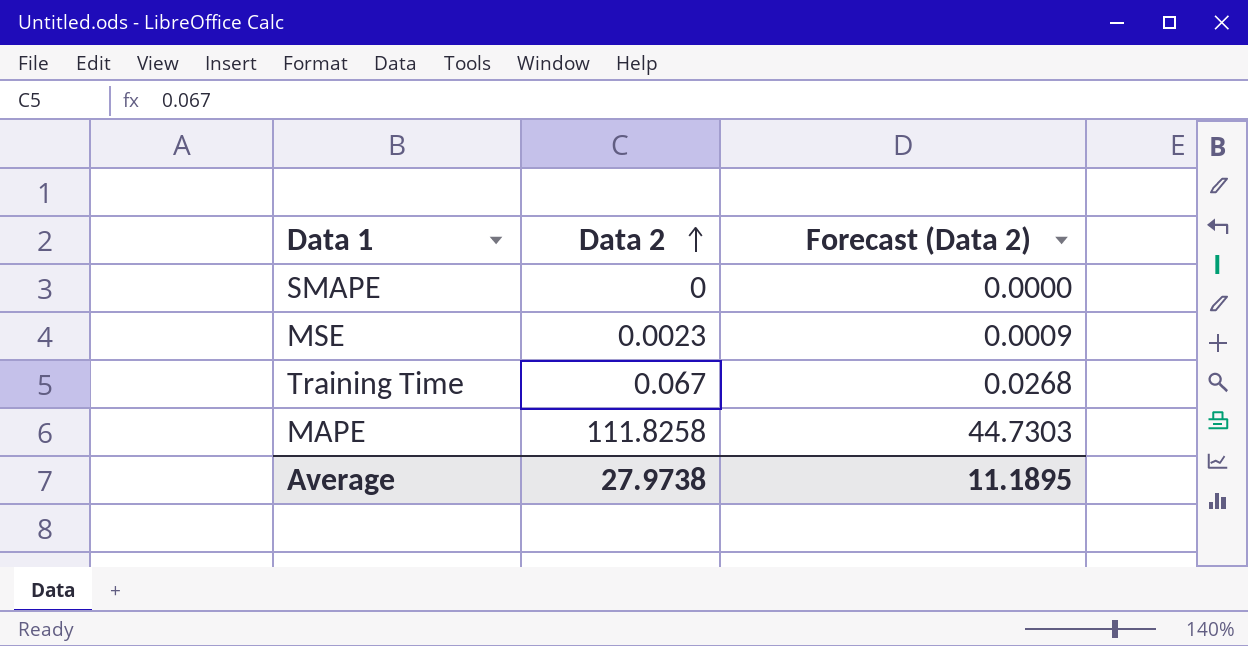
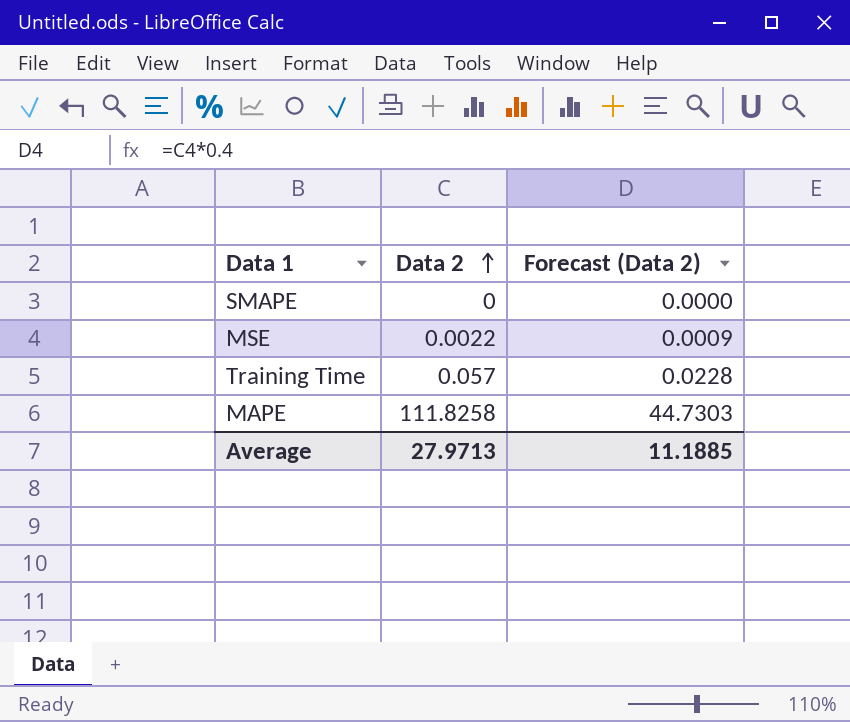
MSE | Data 2: 0.0023 -> 0.0022
Training Time | Data 2: 0.067 -> 0.057
Training Time | Forecast (Data 2): 0.0268 -> 0.0228
Average | Data 2: 27.9738 -> 27.9713
Average | Forecast (Data 2): 11.1895 -> 11.1885

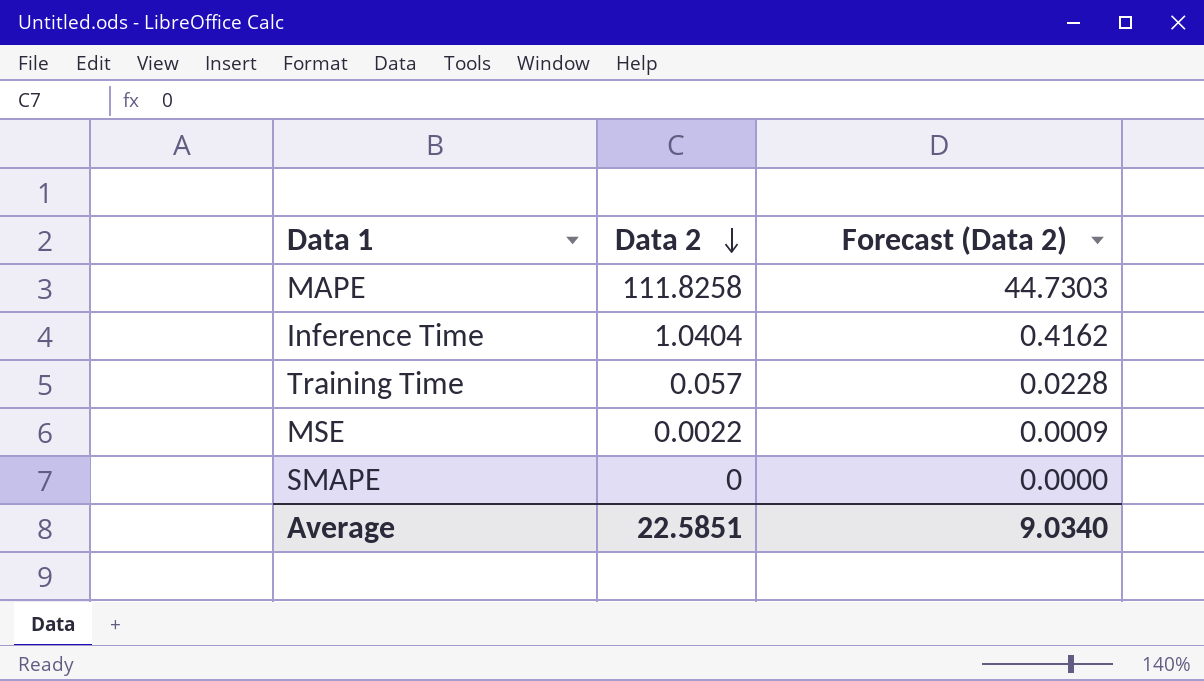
row order: Data 2 ascending -> Data 2 descending
row Inference Time: none -> 1.0404 | 0.4162
Average | Data 2: 27.9713 -> 22.5851
Average | Forecast (Data 2): 11.1885 -> 9.0340

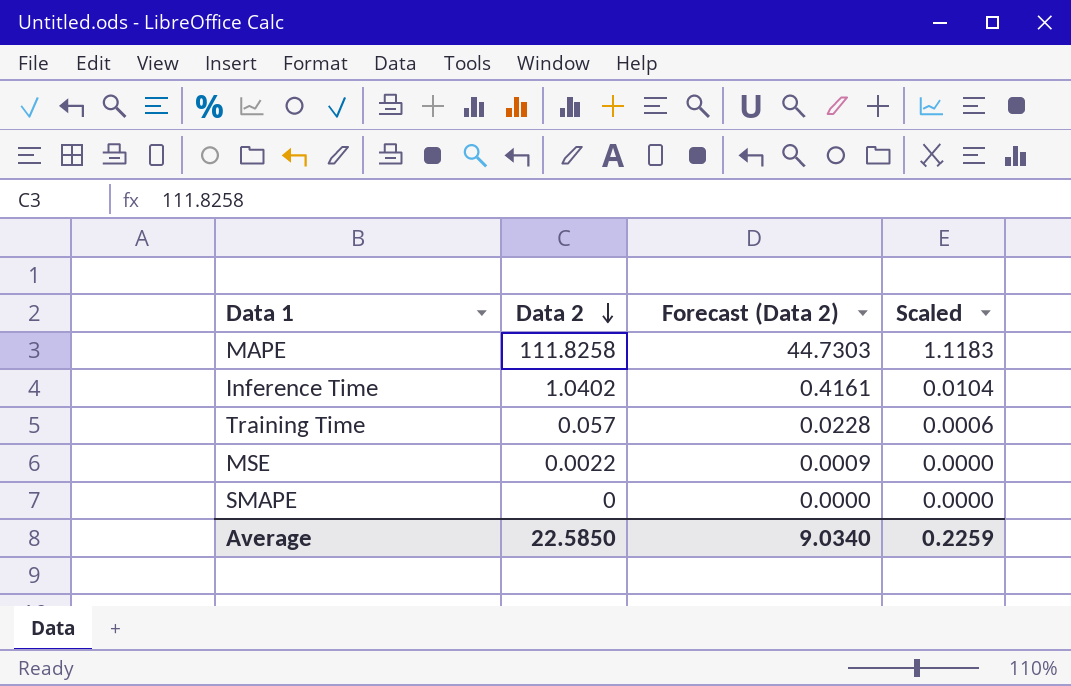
column Scaled | formula: none -> [Data 2] * 0.01
Inference Time | Data 2: 1.0404 -> 1.0402
Inference Time | Forecast (Data 2): 0.4162 -> 0.4161
Average | Data 2: 22.5851 -> 22.5850

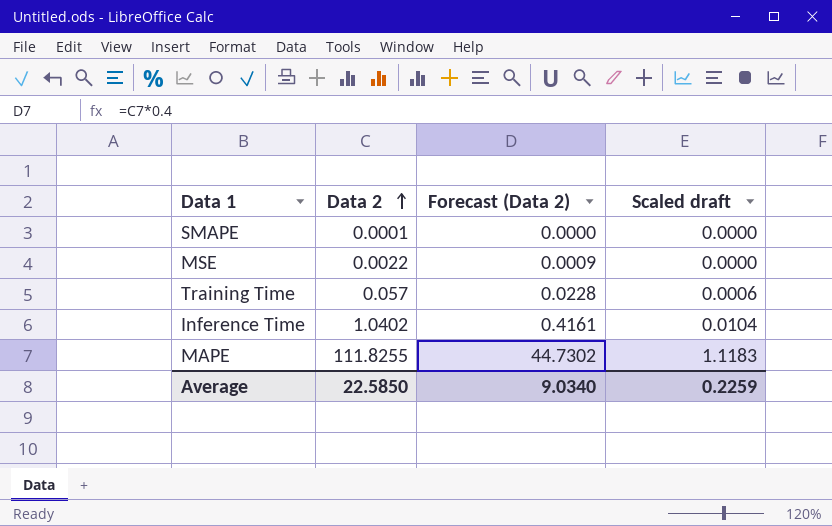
row order: Data 2 descending -> Data 2 ascending
column name: Scaled -> Scaled draft
SMAPE | Data 2: 0 -> 0.0001
MAPE | Data 2: 111.8258 -> 111.8255
MAPE | Forecast (Data 2): 44.7303 -> 44.7302

